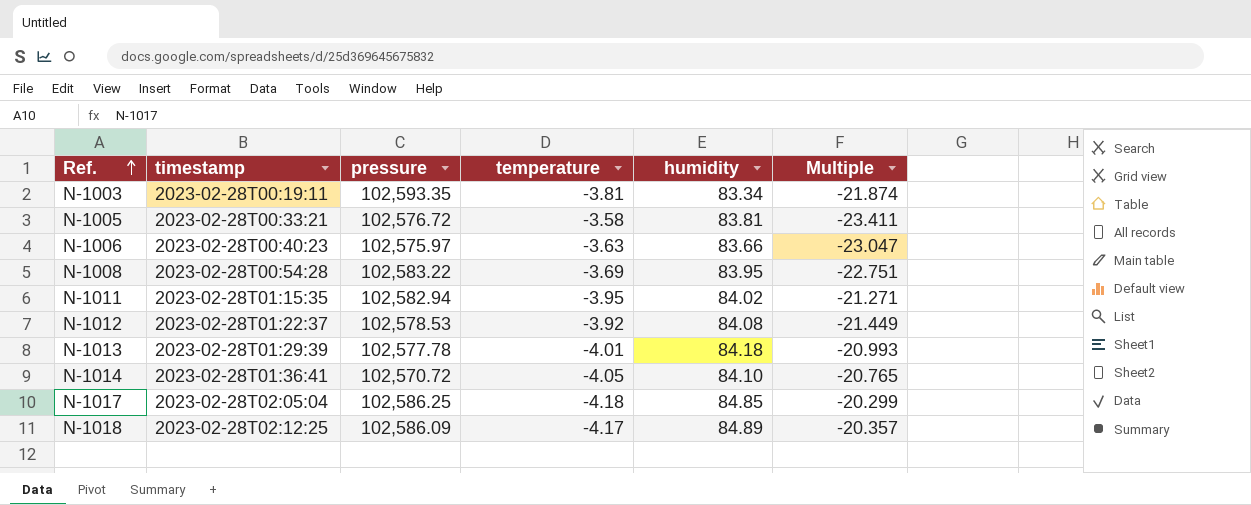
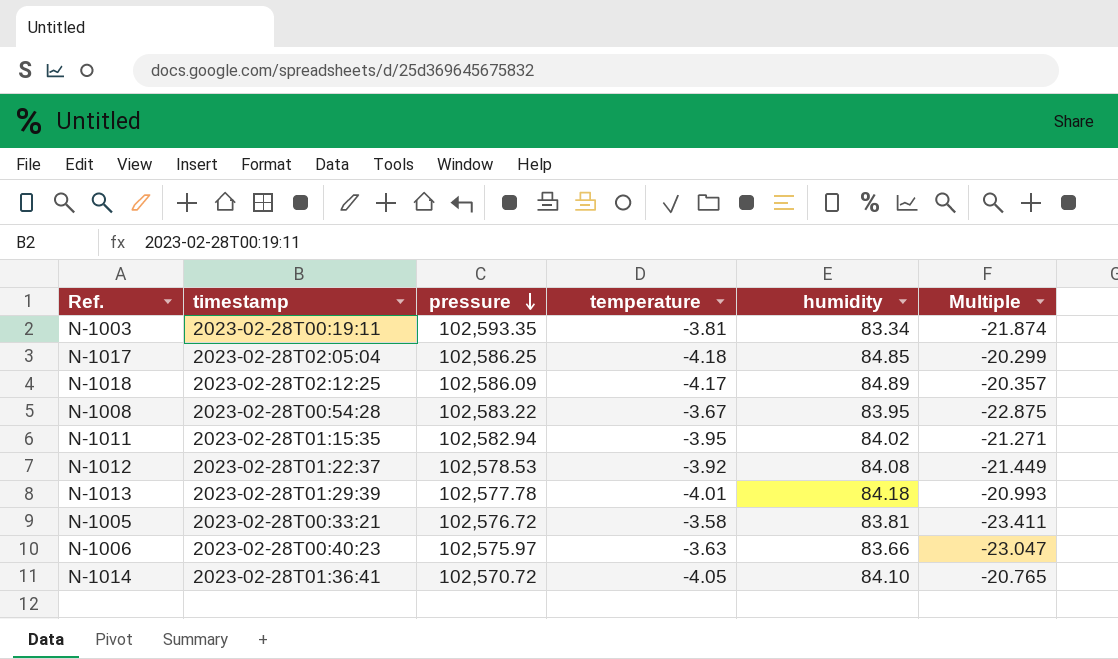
row order: Ref. ascending -> pressure descending
N-1008 | temperature: -3.69 -> -3.67
N-1008 | Multiple: -22.751 -> -22.875

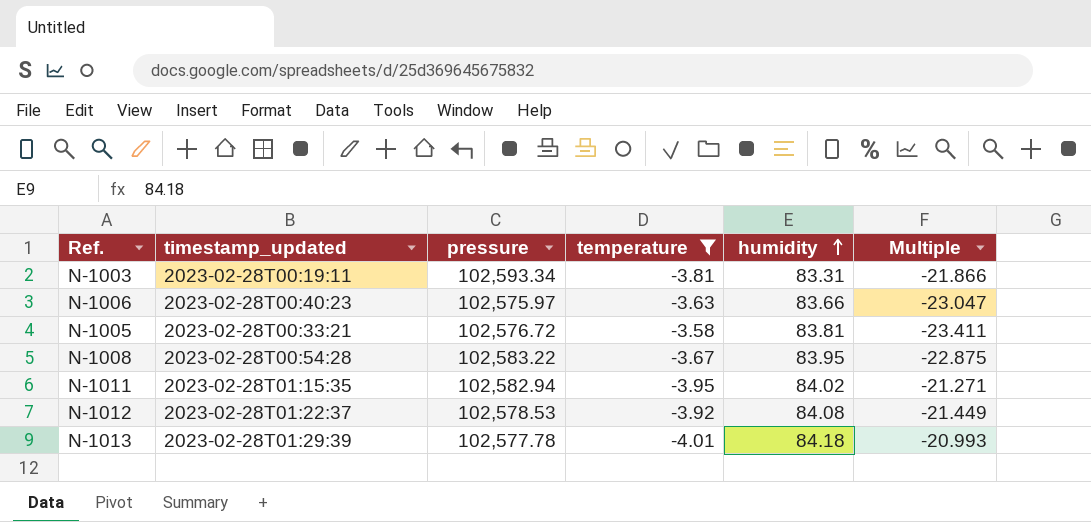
filter: none -> temperature >= -4.01
row order: pressure descending -> humidity ascending
column name: timestamp -> timestamp_updated
N-1003 | pressure: 102,593.35 -> 102,593.34
N-1003 | humidity: 83.34 -> 83.31
N-1003 | Multiple: -21.874 -> -21.866

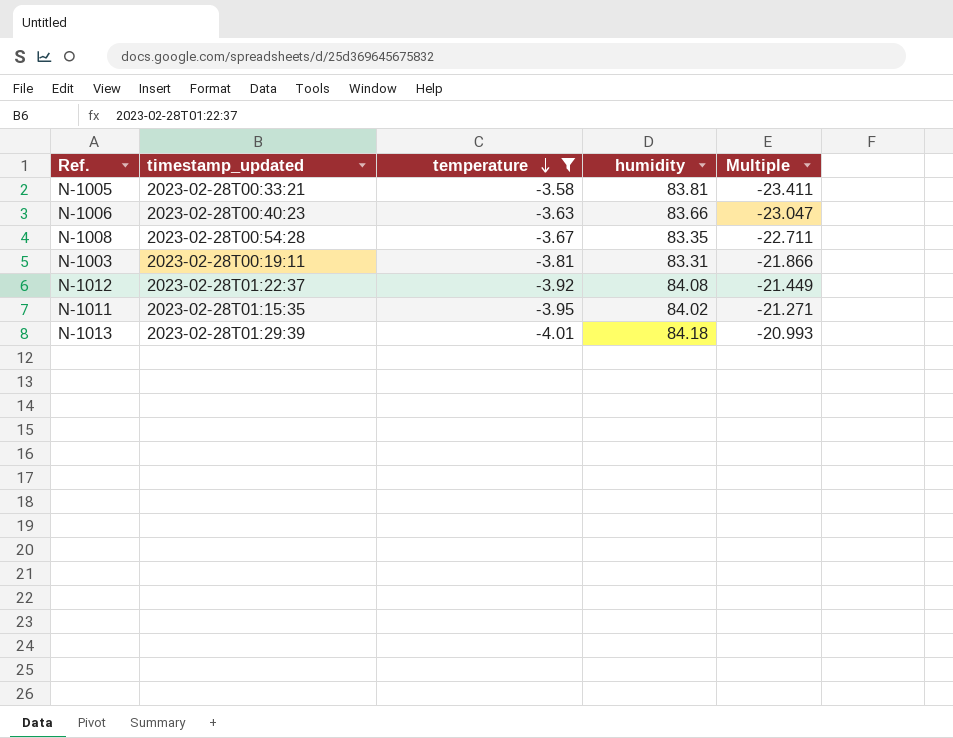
row order: humidity ascending -> temperature descending
column pressure | position: 3 -> none
N-1008 | humidity: 83.95 -> 83.35
N-1008 | Multiple: -22.875 -> -22.711

